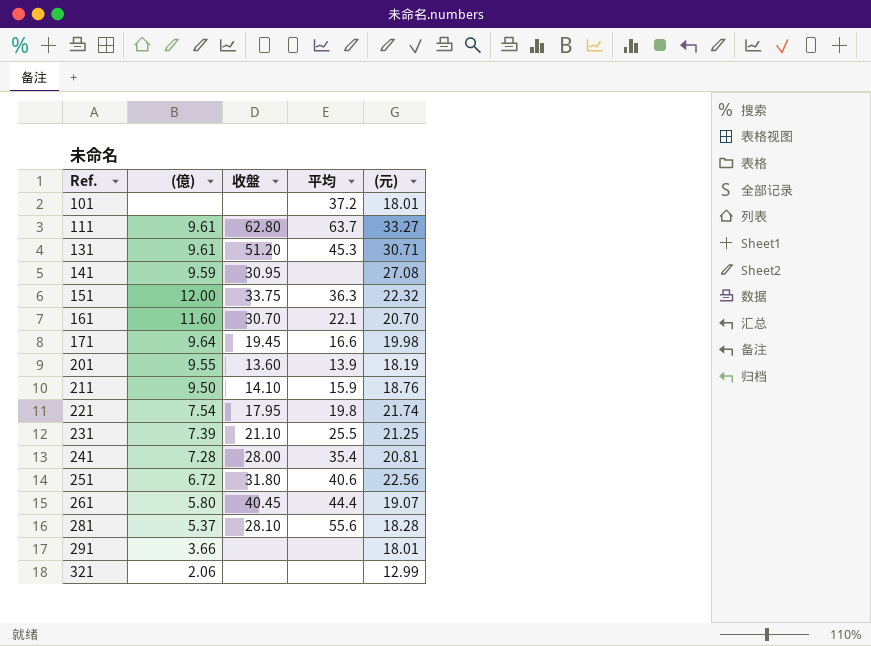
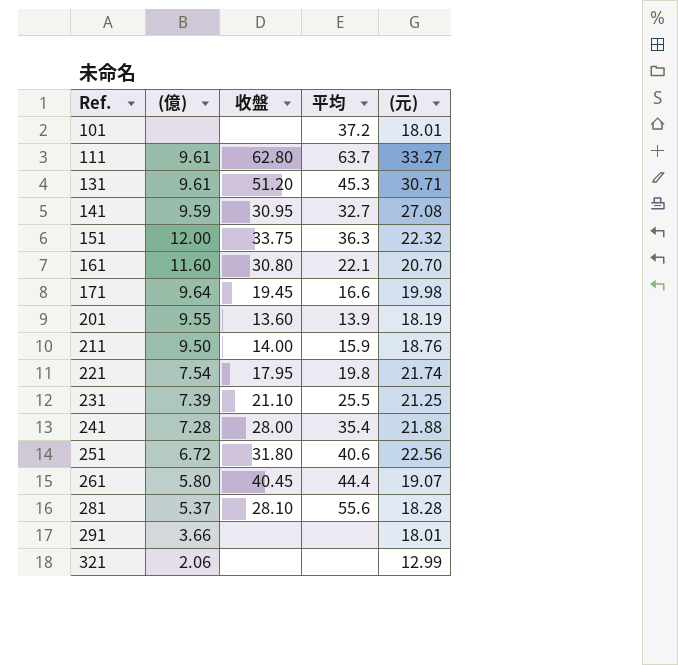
141 | 平均: none -> 32.7
161 | 收盤: 30.70 -> 30.80
211 | 收盤: 14.10 -> 14.00
241 | (元): 20.81 -> 21.88

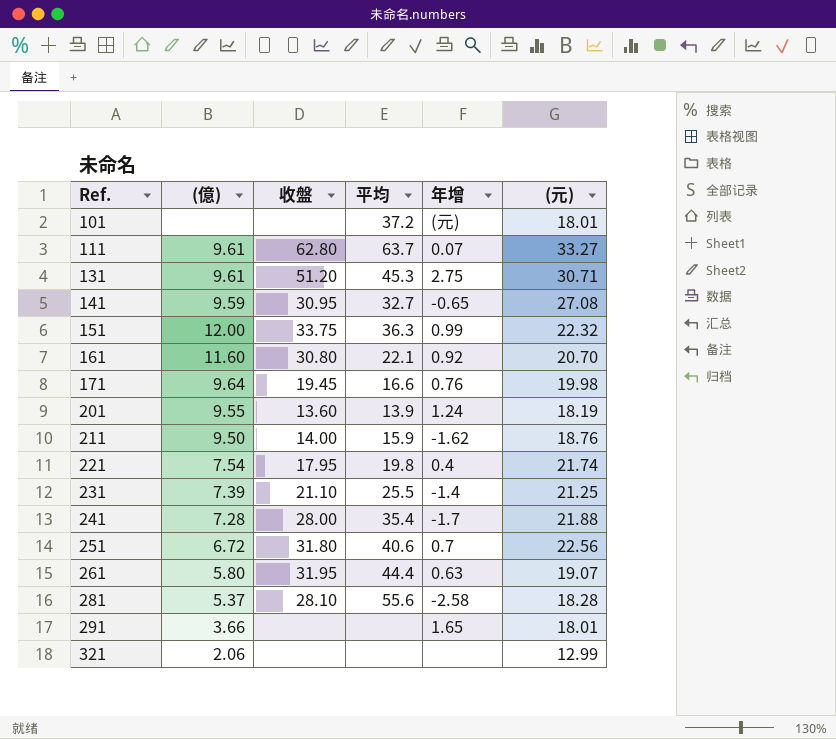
column 年增 | position: none -> 5
261 | 收盤: 40.45 -> 31.95

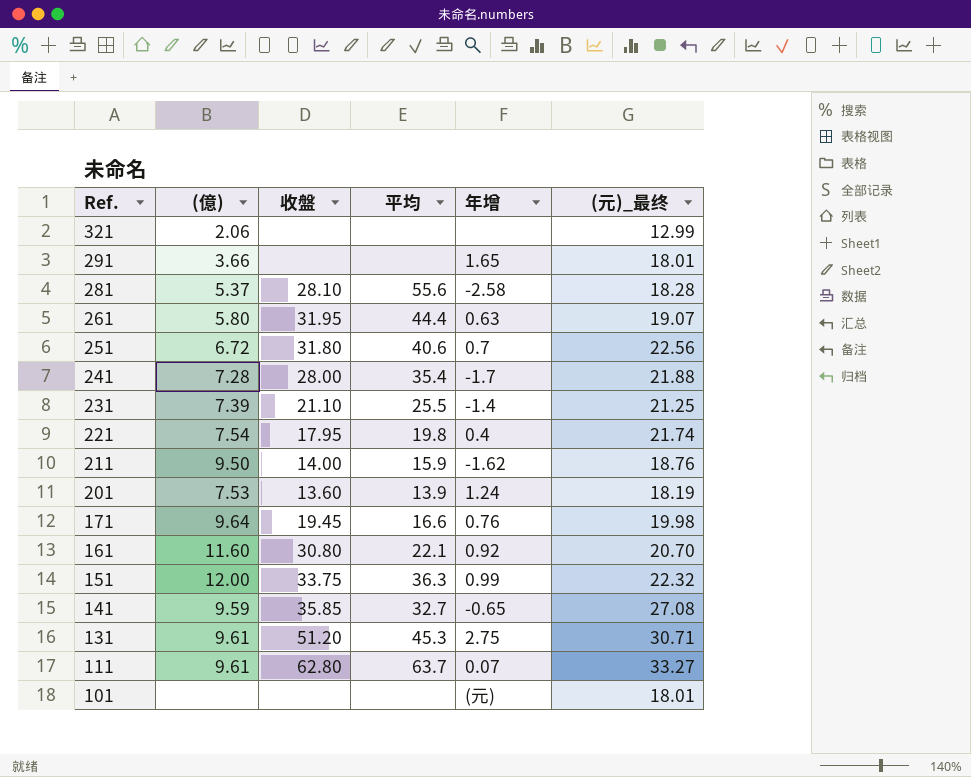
row order: Ref. ascending -> Ref. descending
column name: (元) -> (元)_最终
201 | (億): 9.55 -> 7.53
141 | 收盤: 30.95 -> 35.85
101 | 平均: 37.2 -> none

